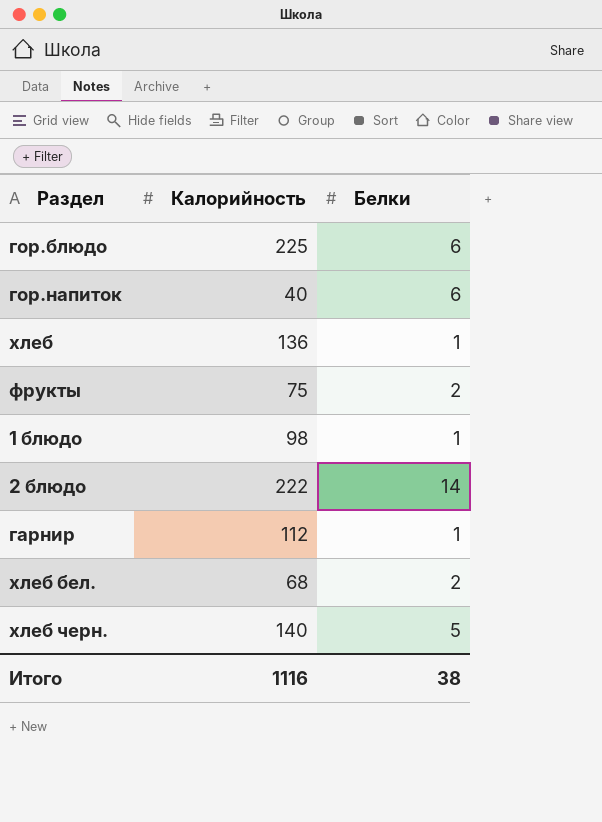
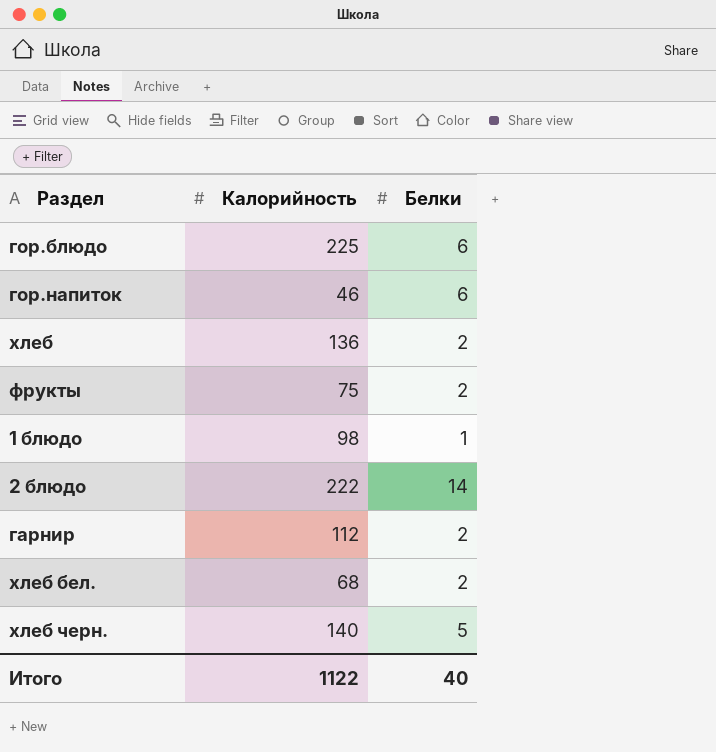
гор.напиток | Калорийность: 40 -> 46
хлеб | Белки: 1 -> 2
гарнир | Белки: 1 -> 2
Итого | Калорийность: 1116 -> 1122
Итого | Белки: 38 -> 40

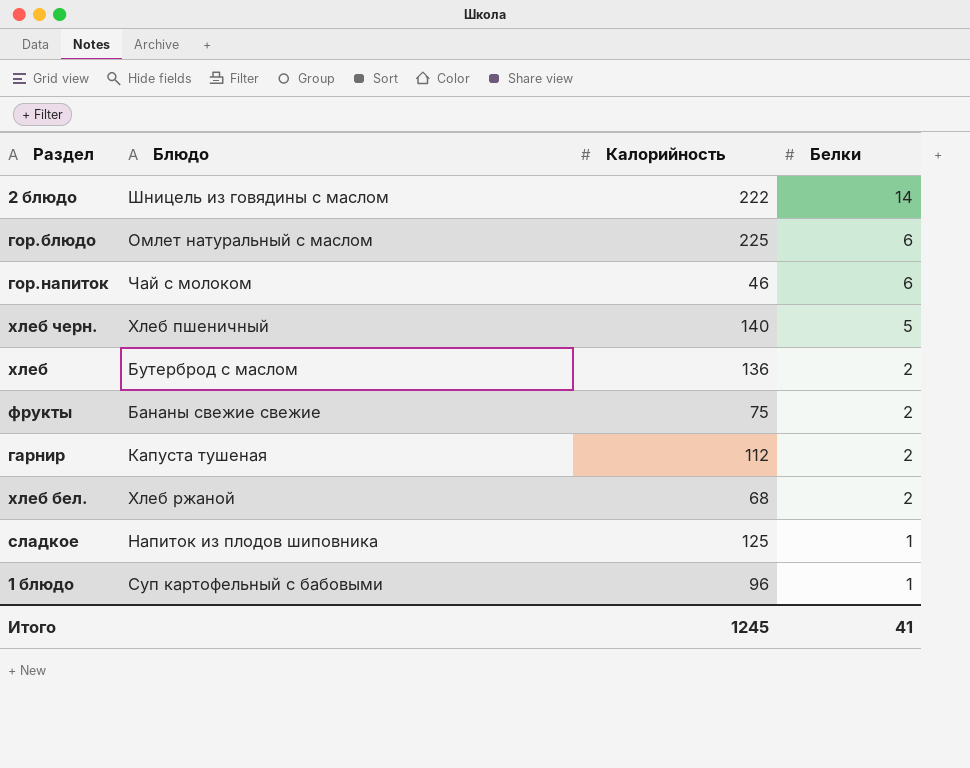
row order: none -> Белки descending
column Блюдо | position: none -> 2
row сладкое: none -> Напиток из плодов шиповника | 125 | 1
1 блюдо | Калорийность: 98 -> 96
Итого | Калорийность: 1122 -> 1245
Итого | Белки: 40 -> 41

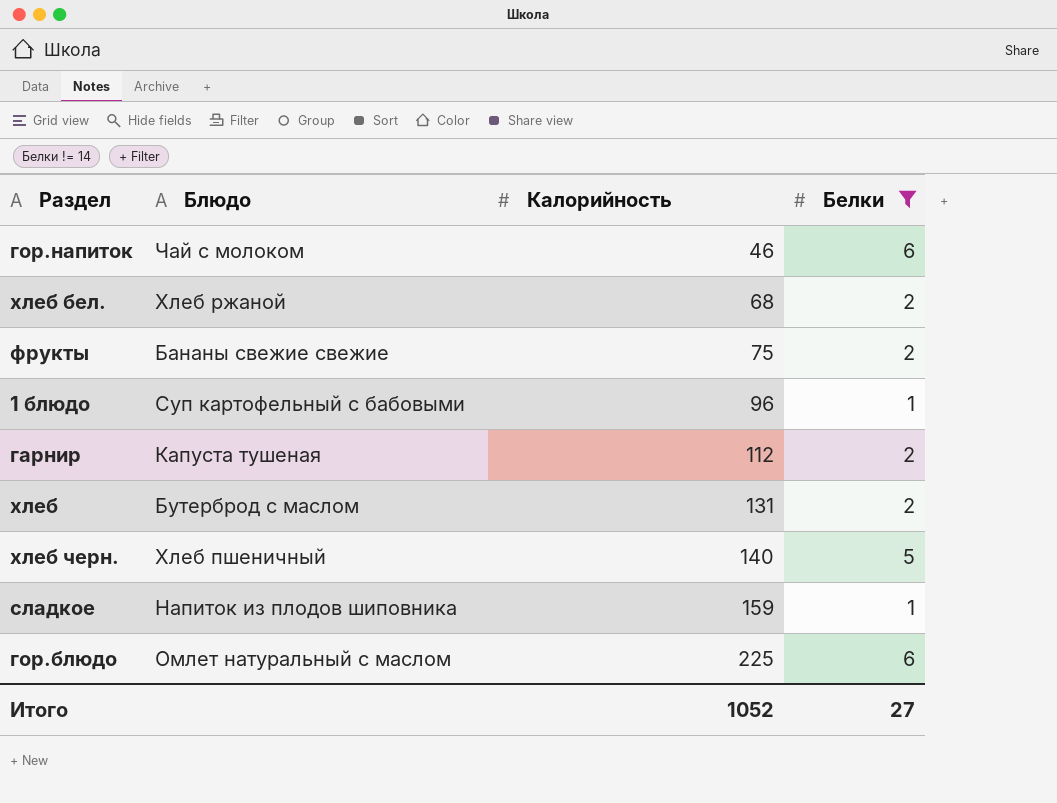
filter: none -> Белки != 14
row order: Белки descending -> Калорийность ascending
хлеб | Калорийность: 136 -> 131
сладкое | Калорийность: 125 -> 159
Итого | Калорийность: 1245 -> 1052
Итого | Белки: 41 -> 27

